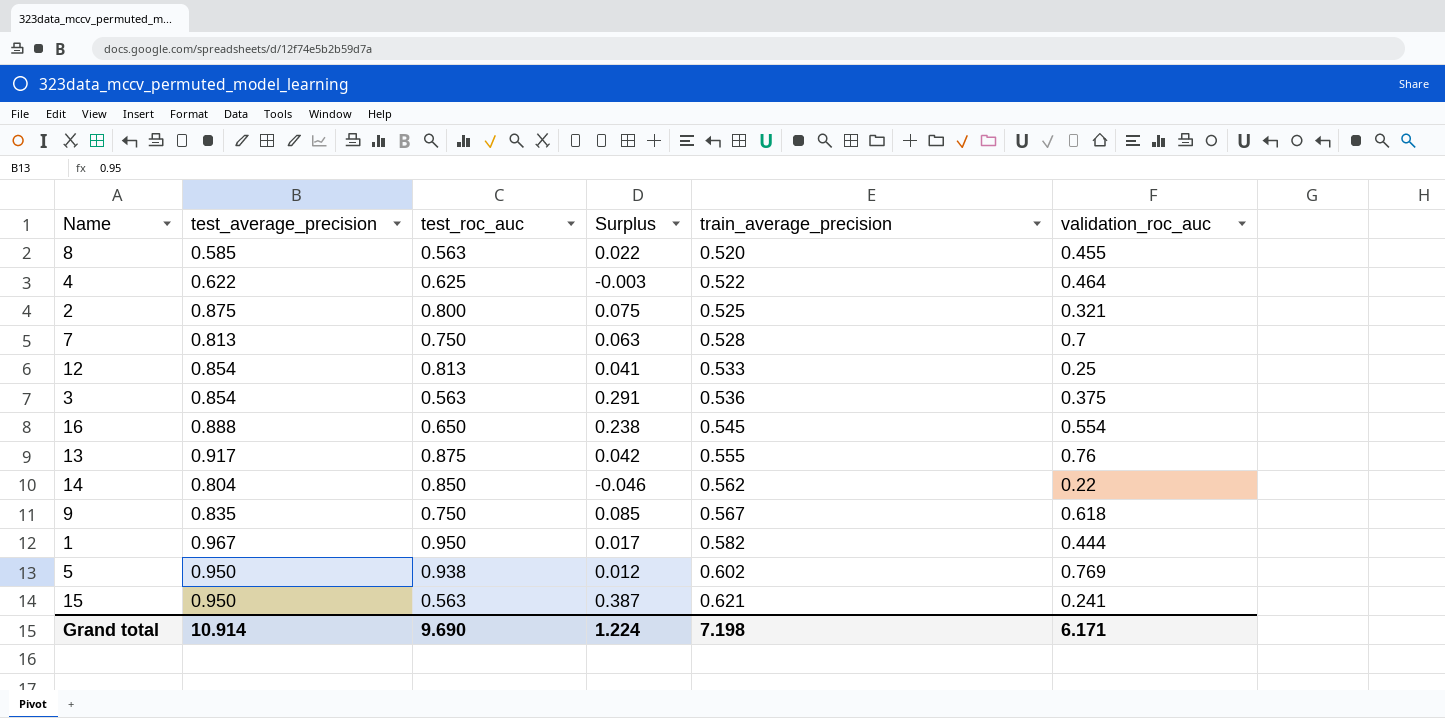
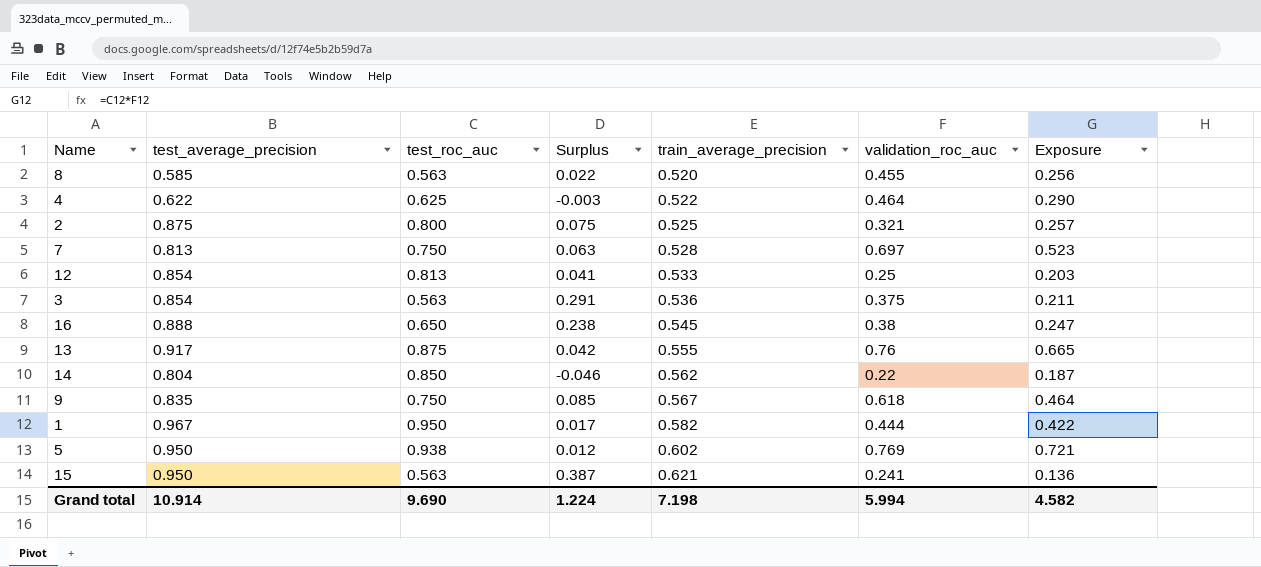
column Exposure | formula: none -> [test_roc_auc] * [validation_roc_auc]
7 | validation_roc_auc: 0.7 -> 0.697
16 | validation_roc_auc: 0.554 -> 0.38
Grand total | validation_roc_auc: 6.171 -> 5.994

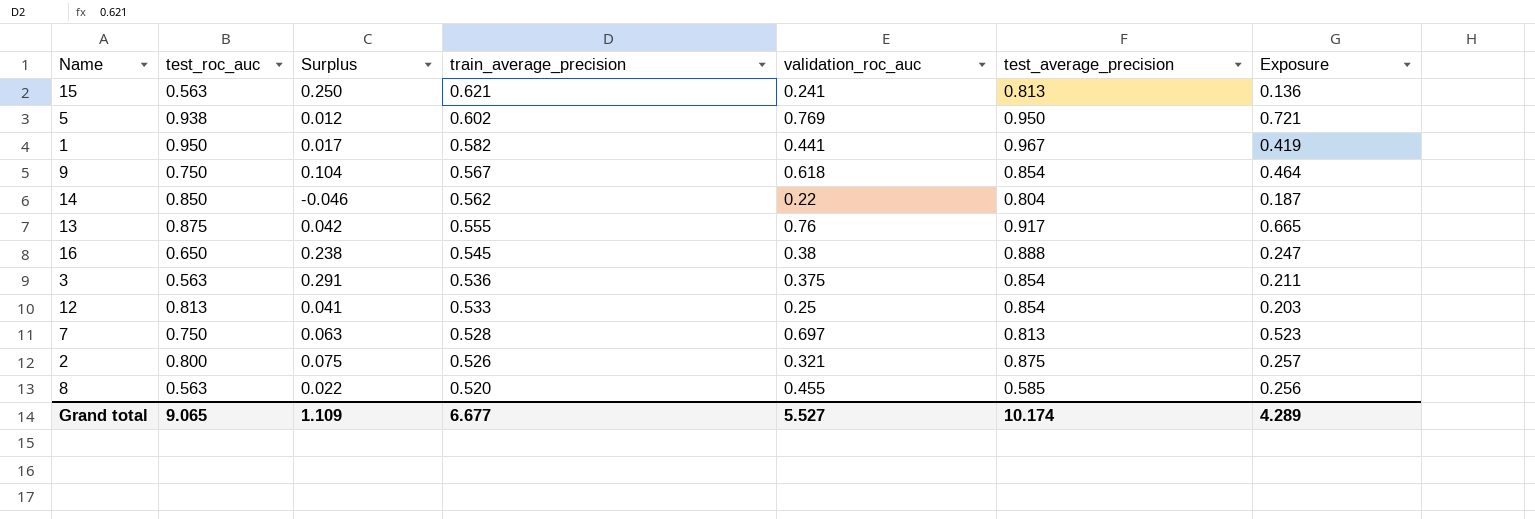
row order: train_average_precision ascending -> train_average_precision descending
column test_average_precision | position: 2 -> 6
row 4: 0.622 | 0.625 | -0.003 | 0.522 | 0.464 | 0.290 -> none
15 | Surplus: 0.387 -> 0.250
15 | test_average_precision: 0.950 -> 0.813
1 | validation_roc_auc: 0.444 -> 0.441
1 | Exposure: 0.422 -> 0.419
9 | Surplus: 0.085 -> 0.104
9 | test_average_precision: 0.835 -> 0.854
2 | train_average_precision: 0.525 -> 0.526
Grand total | test_roc_auc: 9.690 -> 9.065
Grand total | Surplus: 1.224 -> 1.109
Grand total | train_average_precision: 7.198 -> 6.677
Grand total | validation_roc_auc: 5.994 -> 5.527
Grand total | test_average_precision: 10.914 -> 10.174
Grand total | Exposure: 4.582 -> 4.289

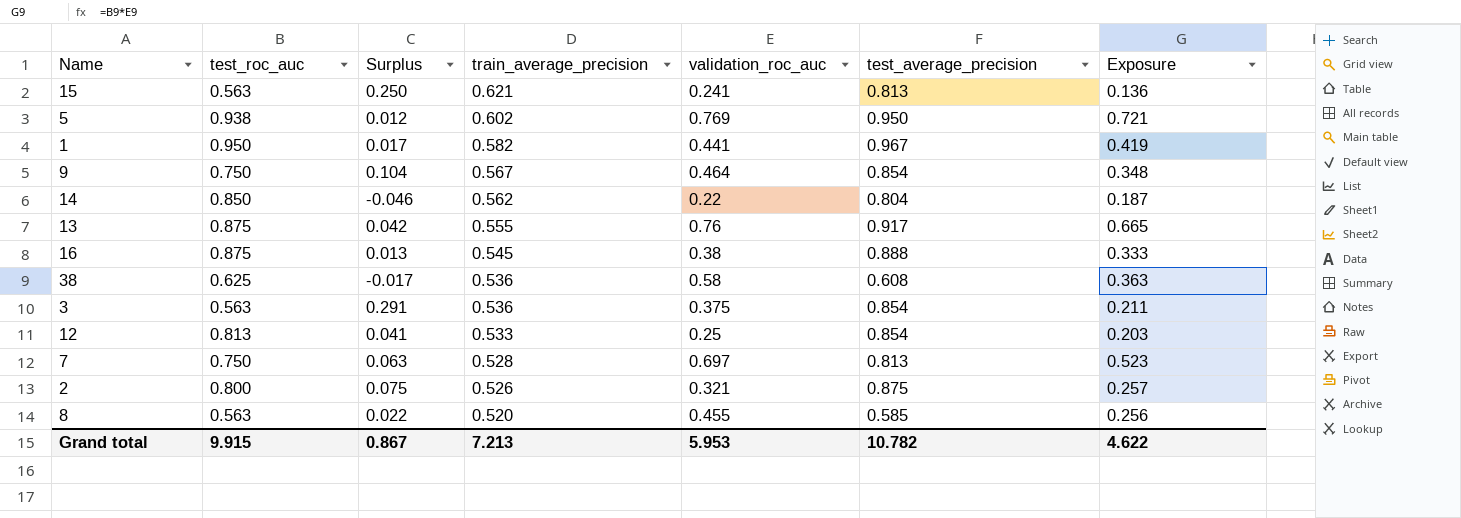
9 | validation_roc_auc: 0.618 -> 0.464
9 | Exposure: 0.464 -> 0.348
16 | test_roc_auc: 0.650 -> 0.875
16 | Surplus: 0.238 -> 0.013
16 | Exposure: 0.247 -> 0.333
row 38: none -> 0.625 | -0.017 | 0.536 | 0.58 | 0.608 | 0.363
Grand total | test_roc_auc: 9.065 -> 9.915
Grand total | Surplus: 1.109 -> 0.867
Grand total | train_average_precision: 6.677 -> 7.213
Grand total | validation_roc_auc: 5.527 -> 5.953
Grand total | test_average_precision: 10.174 -> 10.782
Grand total | Exposure: 4.289 -> 4.622

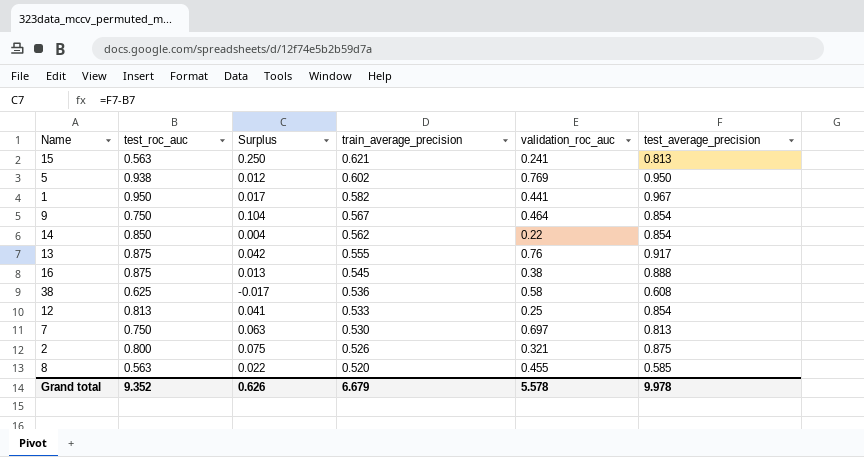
column Exposure | formula: [test_roc_auc] * [validation_roc_auc] -> none
row 3: 0.563 | 0.291 | 0.536 | 0.375 | 0.854 | 0.211 -> none
14 | Surplus: -0.046 -> 0.004
14 | test_average_precision: 0.804 -> 0.854
7 | train_average_precision: 0.528 -> 0.530
Grand total | test_roc_auc: 9.915 -> 9.352
Grand total | Surplus: 0.867 -> 0.626
Grand total | train_average_precision: 7.213 -> 6.679
Grand total | validation_roc_auc: 5.953 -> 5.578
Grand total | test_average_precision: 10.782 -> 9.978

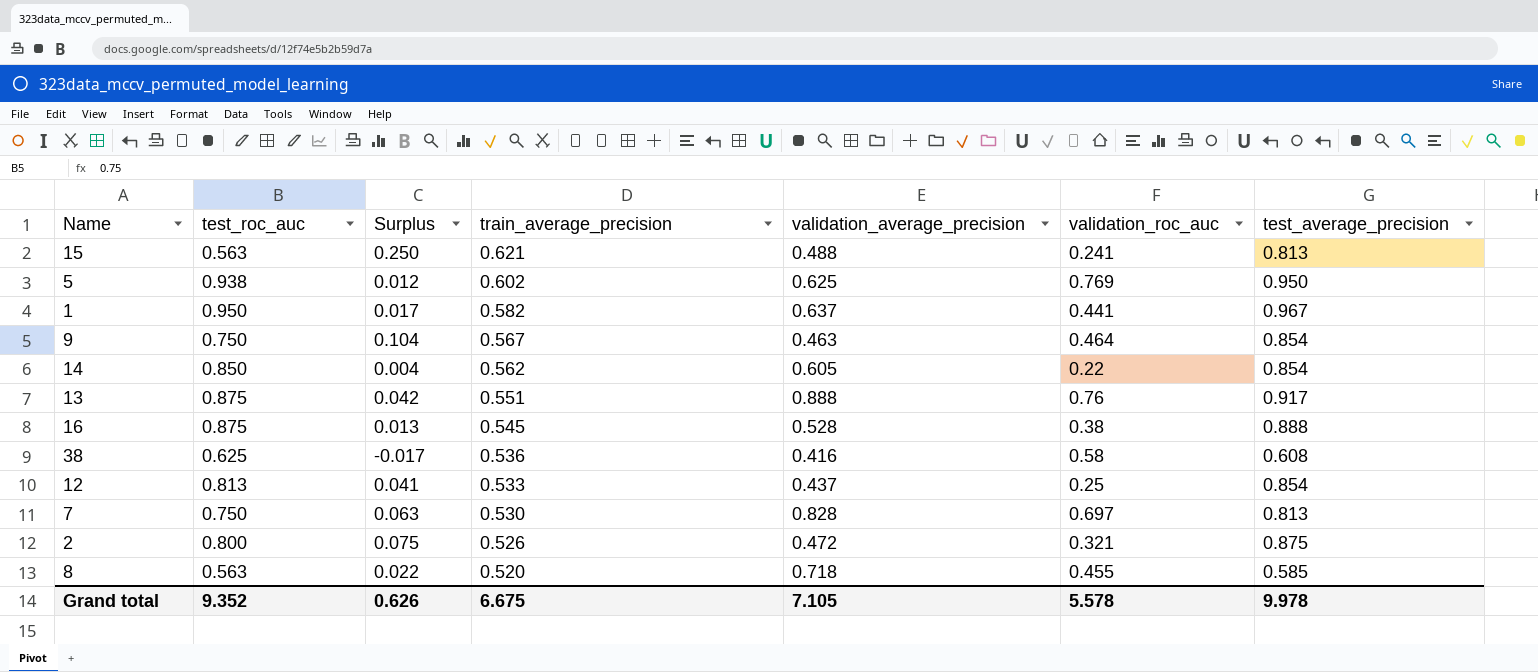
column validation_average_precision | position: none -> 5
13 | train_average_precision: 0.555 -> 0.551
Grand total | train_average_precision: 6.679 -> 6.675

